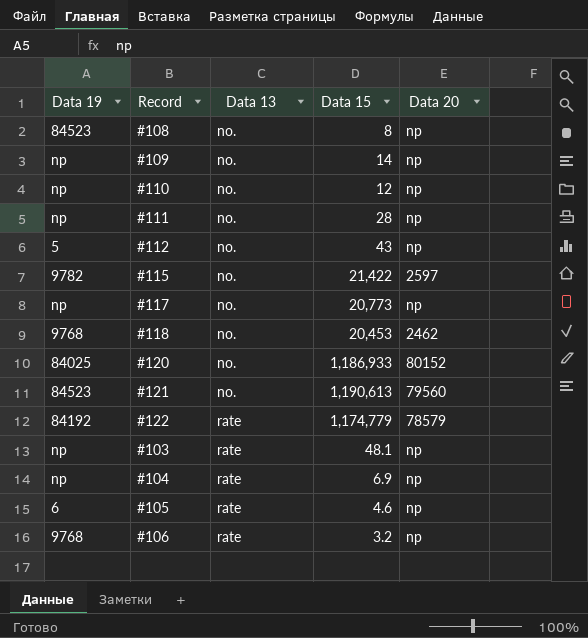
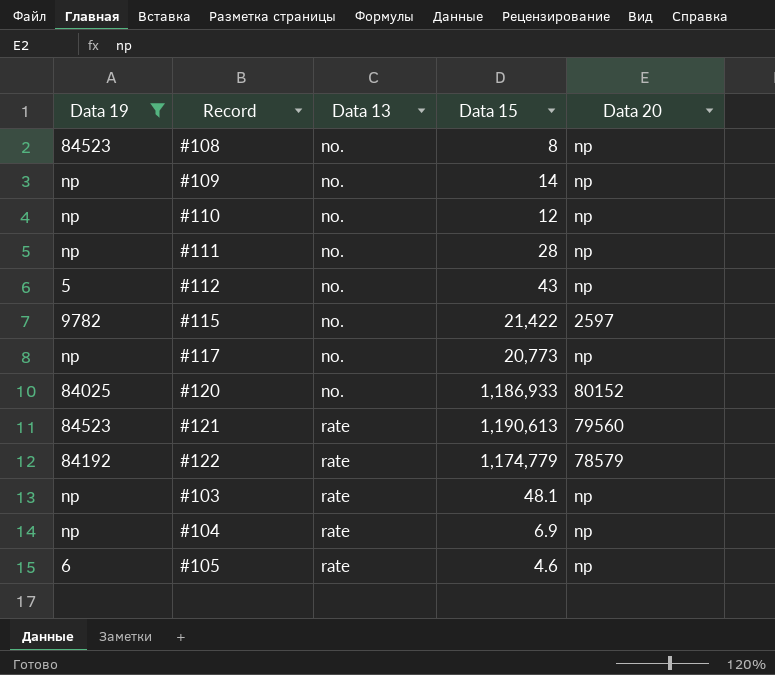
filter: none -> Data 19 != 9768
#121 | Data 13: no. -> rate

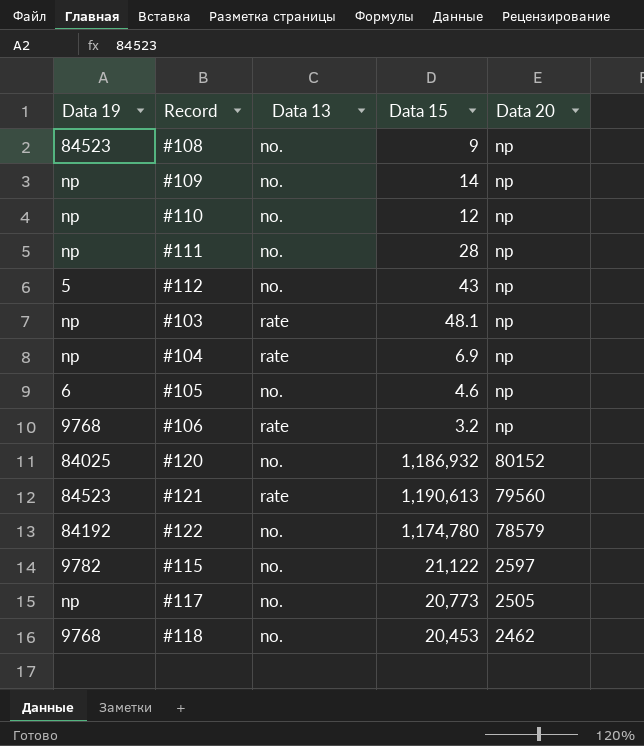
filter: Data 19 != 9768 -> none
row order: Data 13 ascending -> Data 20 descending
#108 | Data 15: 8 -> 9
#105 | Data 13: rate -> no.
#120 | Data 15: 1,186,933 -> 1,186,932
#122 | Data 13: rate -> no.
#122 | Data 15: 1,174,779 -> 1,174,780
#115 | Data 15: 21,422 -> 21,122
#117 | Data 20: np -> 2505

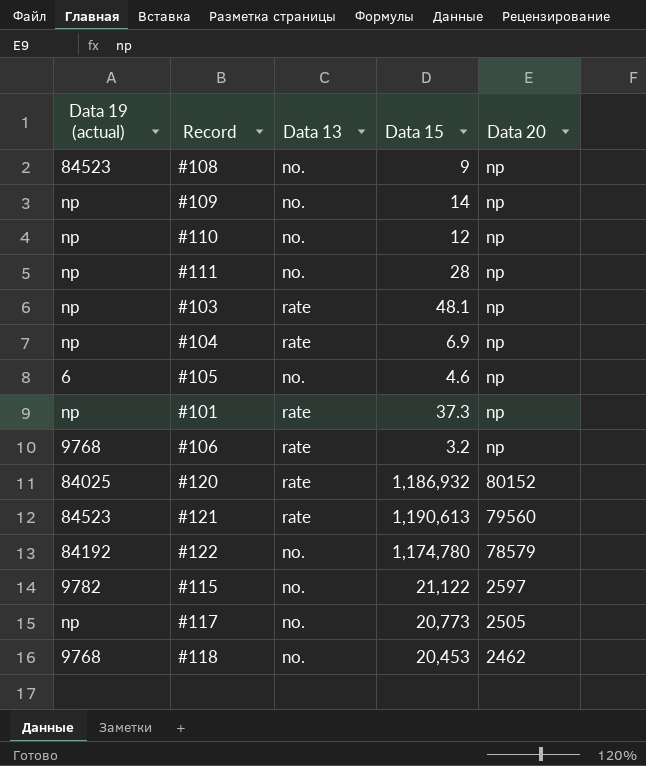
column name: Data 19 -> Data 19 (actual)
row #112: 5 | no. | 43 | np -> none
row #101: none -> np | rate | 37.3 | np
#120 | Data 13: no. -> rate

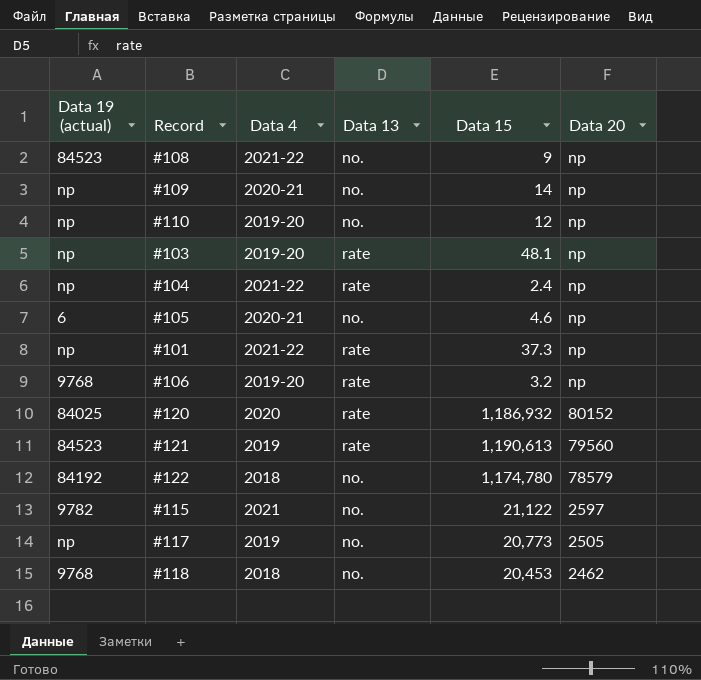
column Data 4 | position: none -> 3
row #111: np | no. | 28 | np -> none
#104 | Data 15: 6.9 -> 2.4

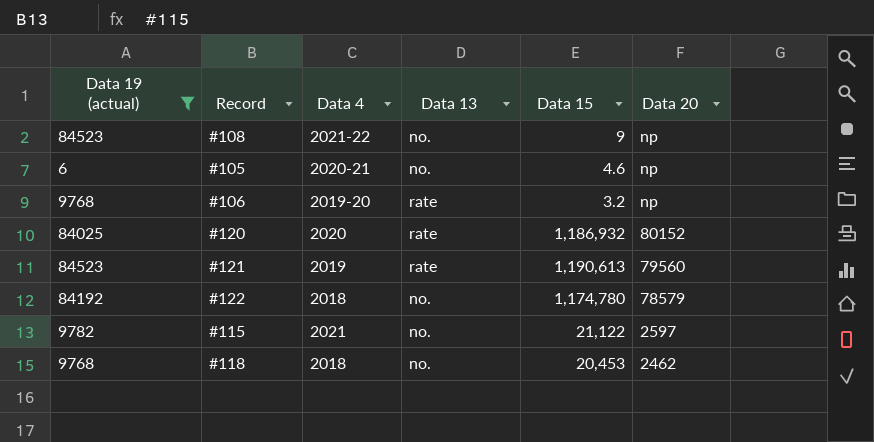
filter: none -> Data 19 (actual) != np

